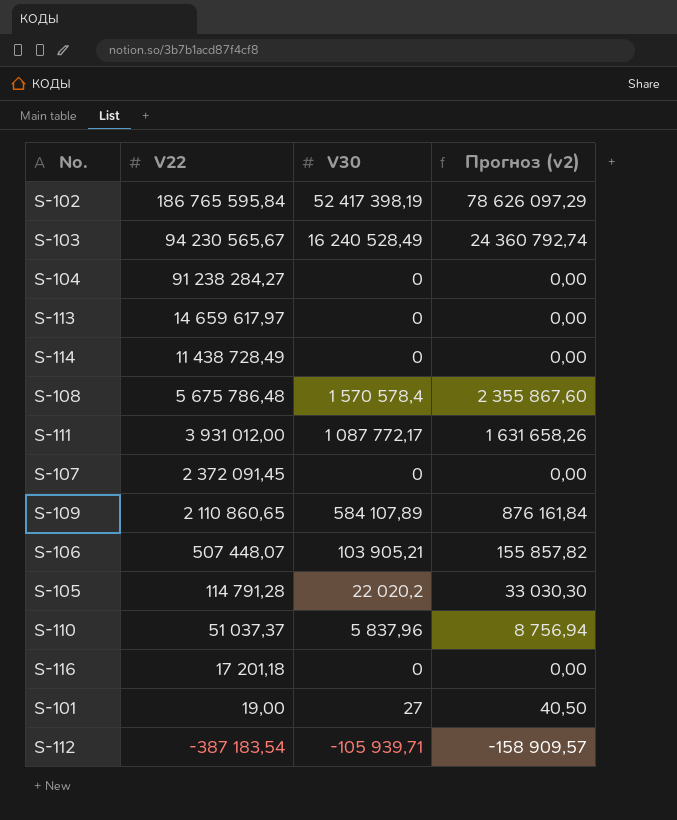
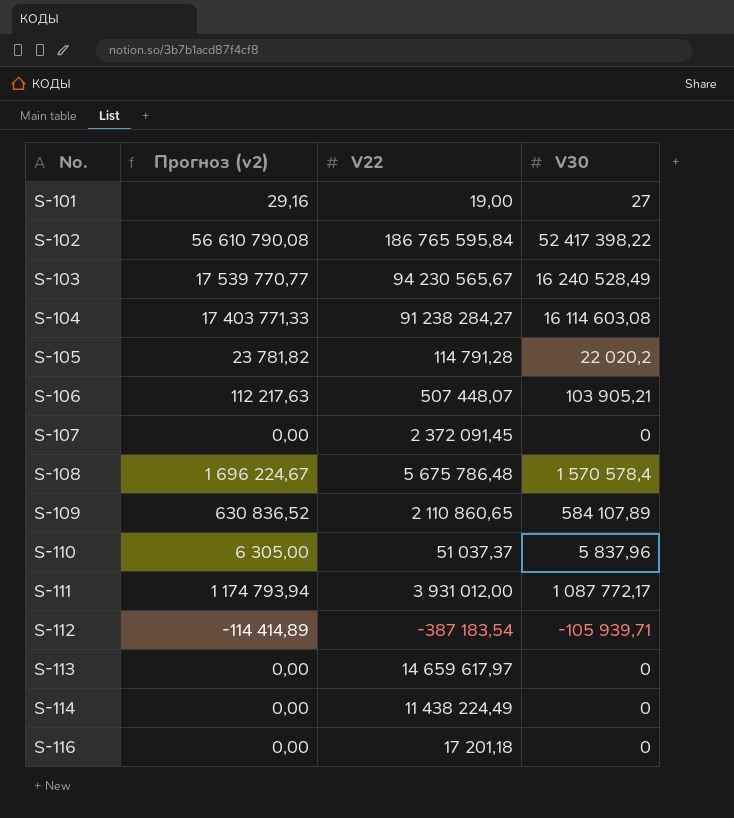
row order: V22 descending -> No. ascending
column Прогноз (v2) | formula: [V30] * 1,5 -> [V30] * 1,08
column Прогноз (v2) | position: 4 -> 2
S-102 | V30: 52 417 398,19 -> 52 417 398,22
S-104 | V30: 0 -> 16 114 603,08
S-114 | V22: 11 438 728,49 -> 11 438 224,49

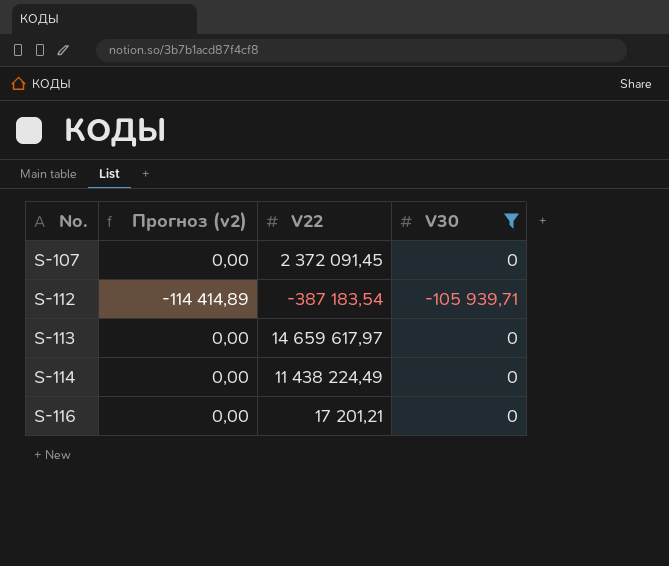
filter: none -> V30 <= 0
S-116 | V22: 17 201,18 -> 17 201,21

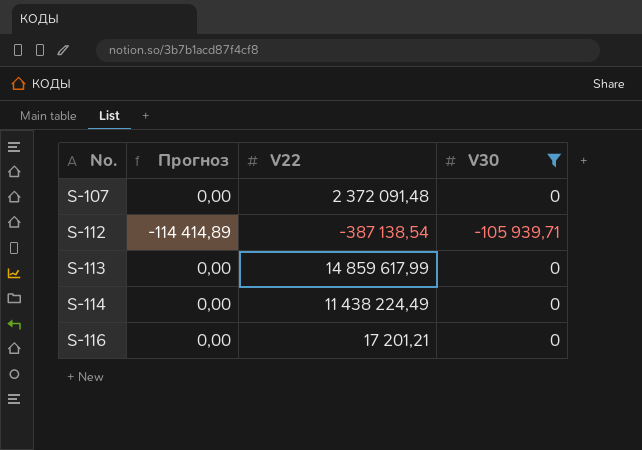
column name: Прогноз (v2) -> Прогноз
S-107 | V22: 2 372 091,45 -> 2 372 091,48
S-112 | V22: -387 183,54 -> -387 138,54
S-113 | V22: 14 659 617,97 -> 14 859 617,99

